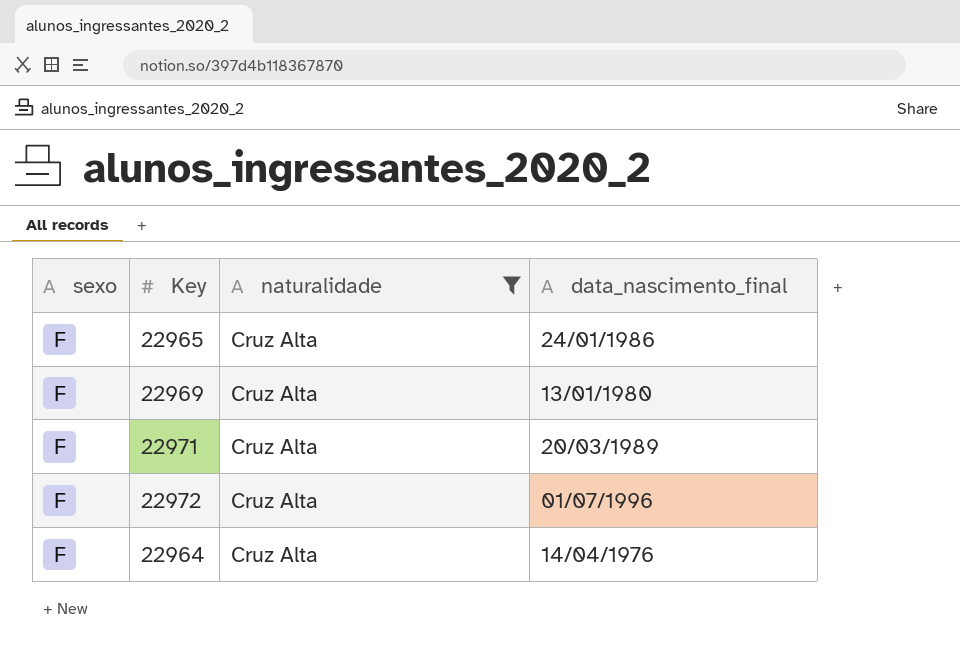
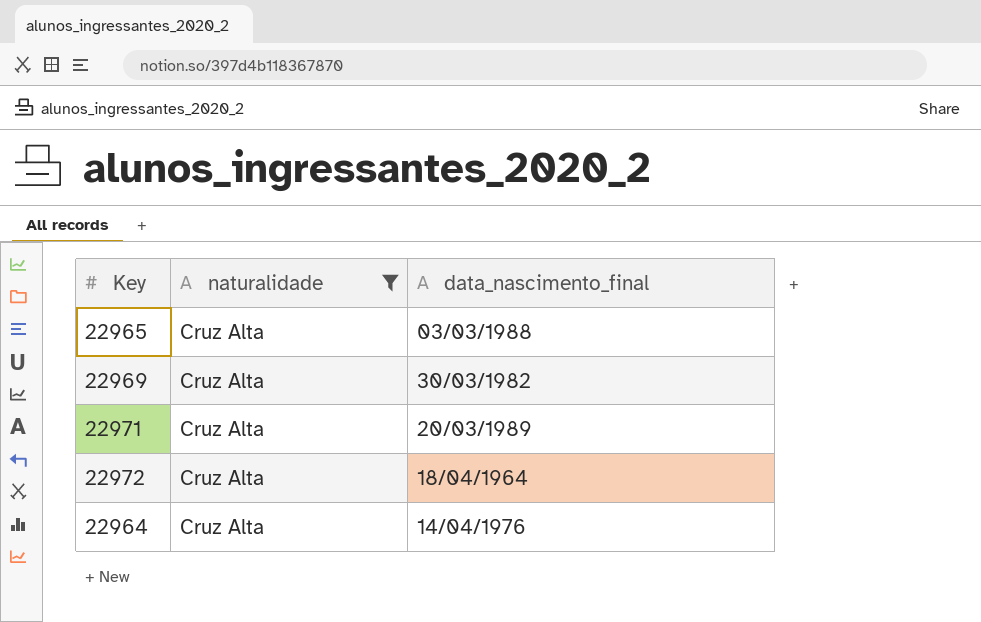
column sexo | position: 1 -> none
22965 | data_nascimento_final: 24/01/1986 -> 03/03/1988
22969 | data_nascimento_final: 13/01/1980 -> 30/03/1982
22972 | data_nascimento_final: 01/07/1996 -> 18/04/1964

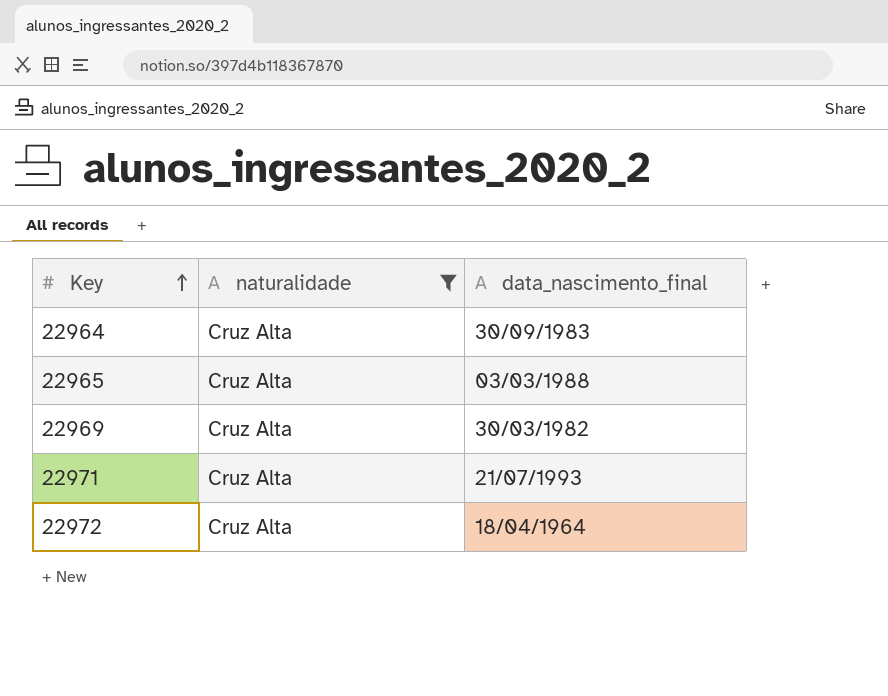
row order: none -> Key ascending
22964 | data_nascimento_final: 14/04/1976 -> 30/09/1983
22971 | data_nascimento_final: 20/03/1989 -> 21/07/1993

